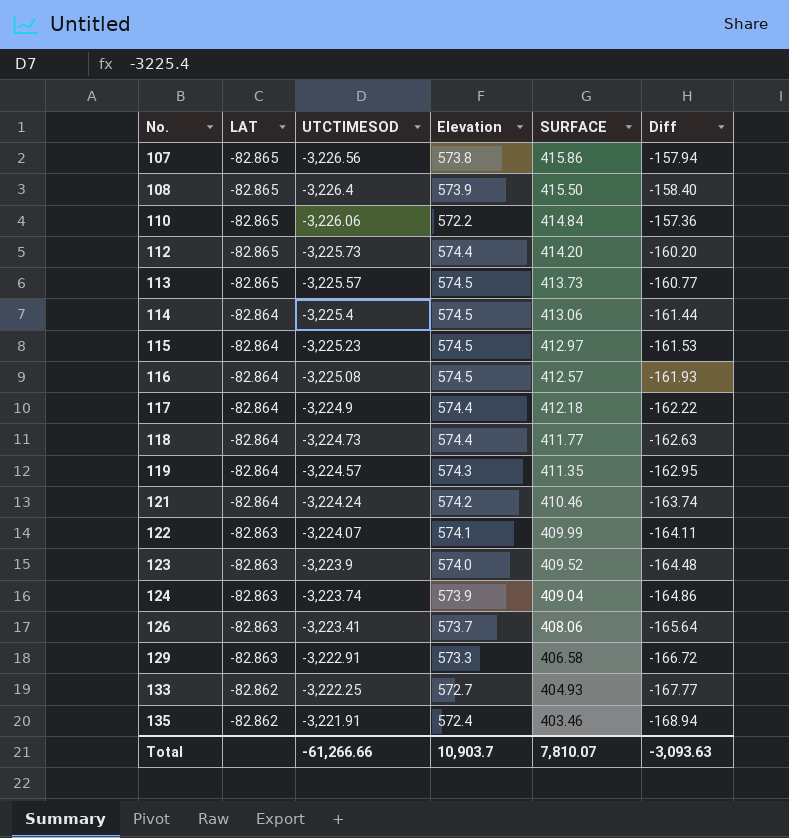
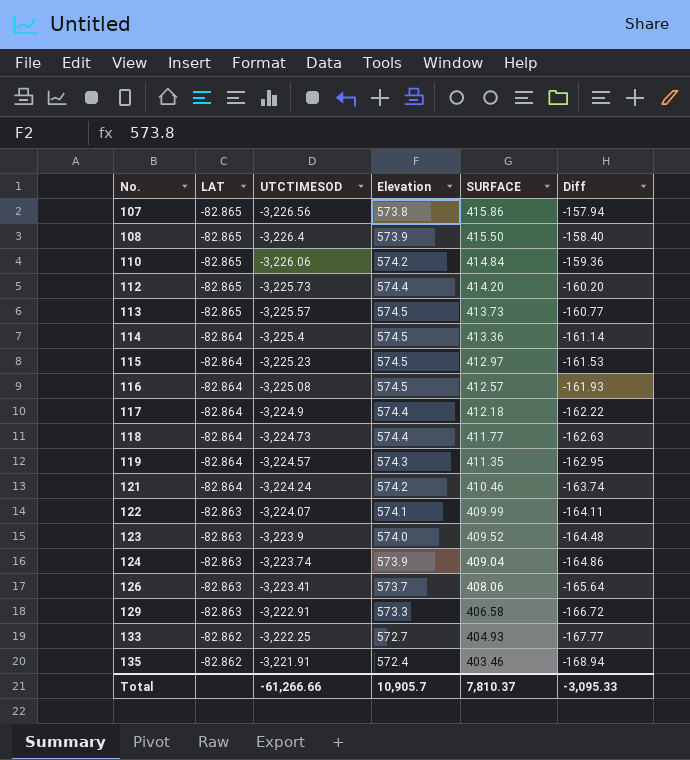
110 | Elevation: 572.2 -> 574.2
110 | Diff: -157.36 -> -159.36
114 | SURFACE: 413.06 -> 413.36
114 | Diff: -161.44 -> -161.14
Total | Elevation: 10,903.7 -> 10,905.7
Total | SURFACE: 7,810.07 -> 7,810.37
Total | Diff: -3,093.63 -> -3,095.33

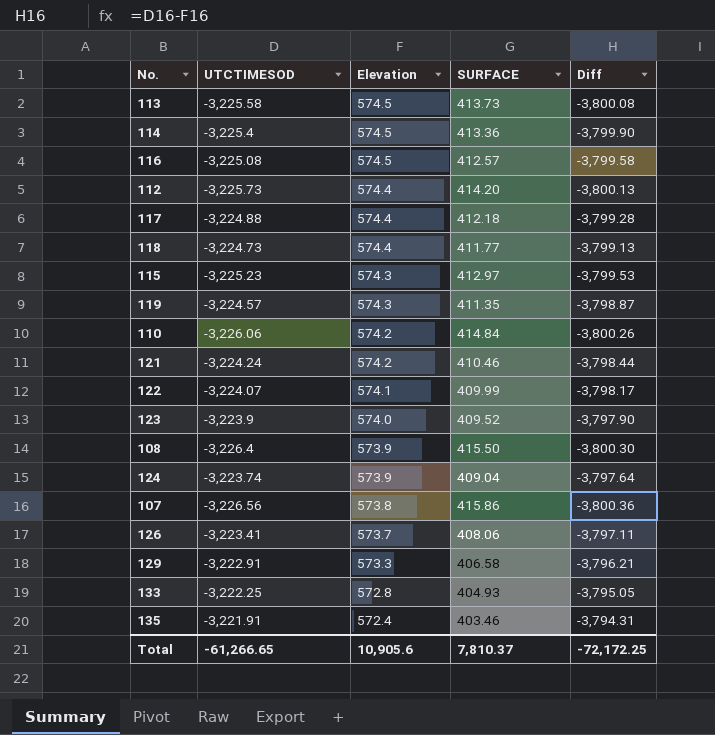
row order: No. ascending -> Elevation descending
column LAT | position: 2 -> none
column Diff | formula: [SURFACE] - [Elevation] -> [UTCTIMESOD] - [Elevation]
113 | UTCTIMESOD: -3,225.57 -> -3,225.58
117 | UTCTIMESOD: -3,224.9 -> -3,224.88
115 | Elevation: 574.5 -> 574.3
133 | Elevation: 572.7 -> 572.8
Total | UTCTIMESOD: -61,266.66 -> -61,266.65
Total | Elevation: 10,905.7 -> 10,905.6
Total | Diff: -3,095.33 -> -72,172.25

